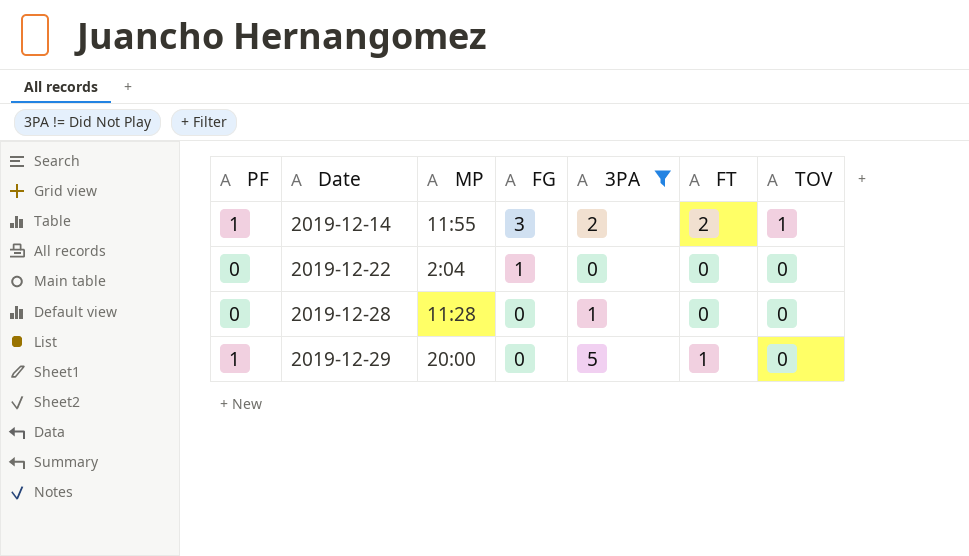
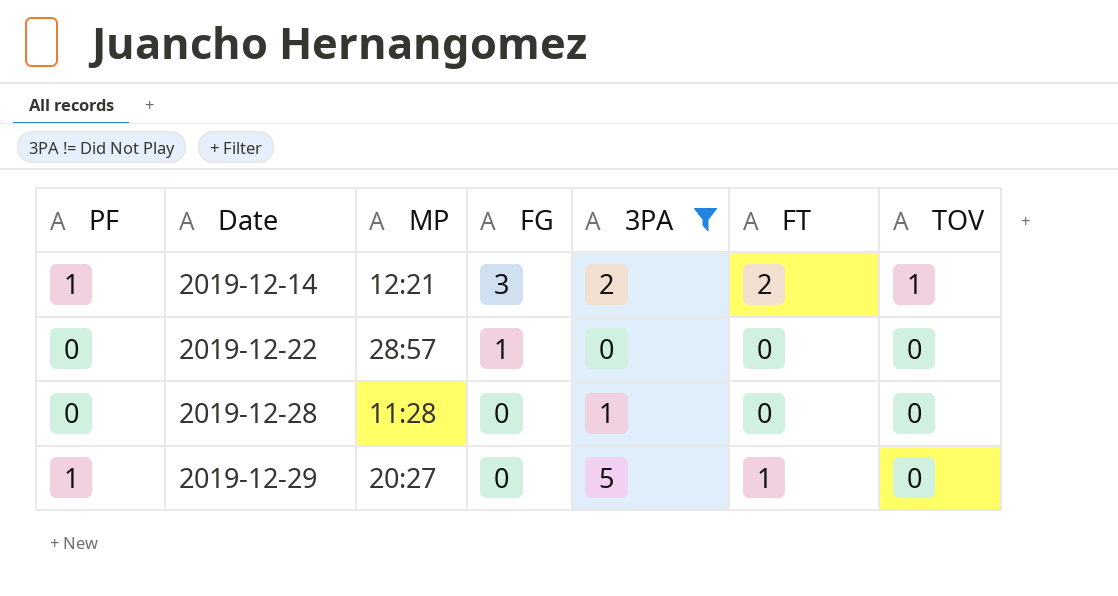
2019-12-14 | MP: 11:55 -> 12:21
2019-12-22 | MP: 2:04 -> 28:57
2019-12-29 | MP: 20:00 -> 20:27

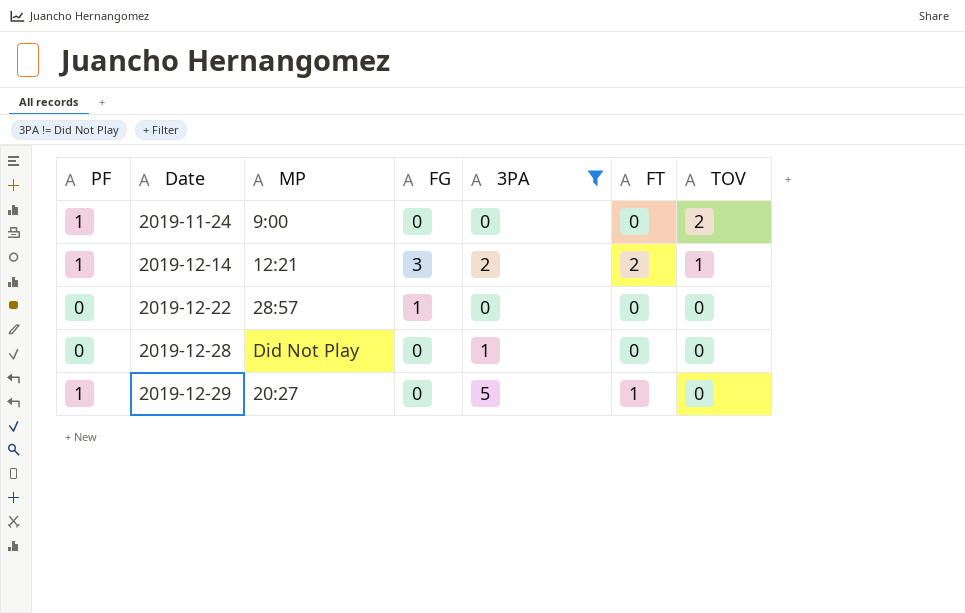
row 2019-11-24: none -> 1 | 9:00 | 0 | 0 | 0 | 2
2019-12-28 | MP: 11:28 -> Did Not Play

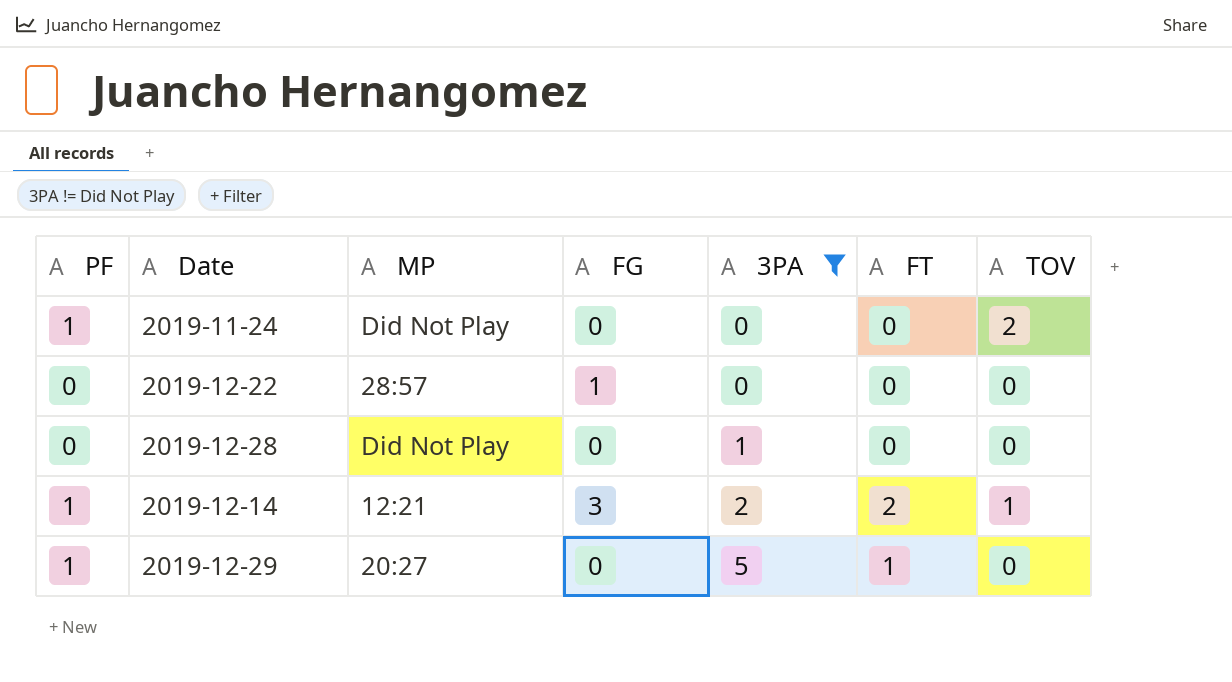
row order: Date ascending -> 3PA ascending
2019-11-24 | MP: 9:00 -> Did Not Play

